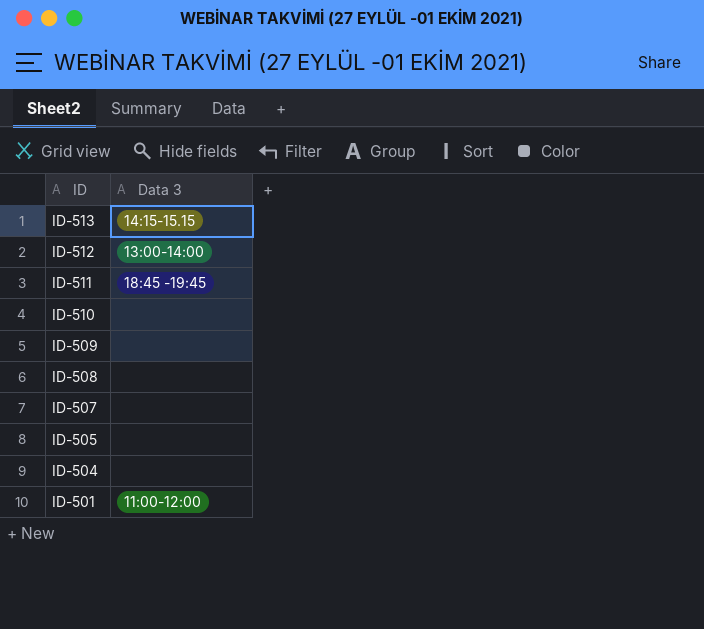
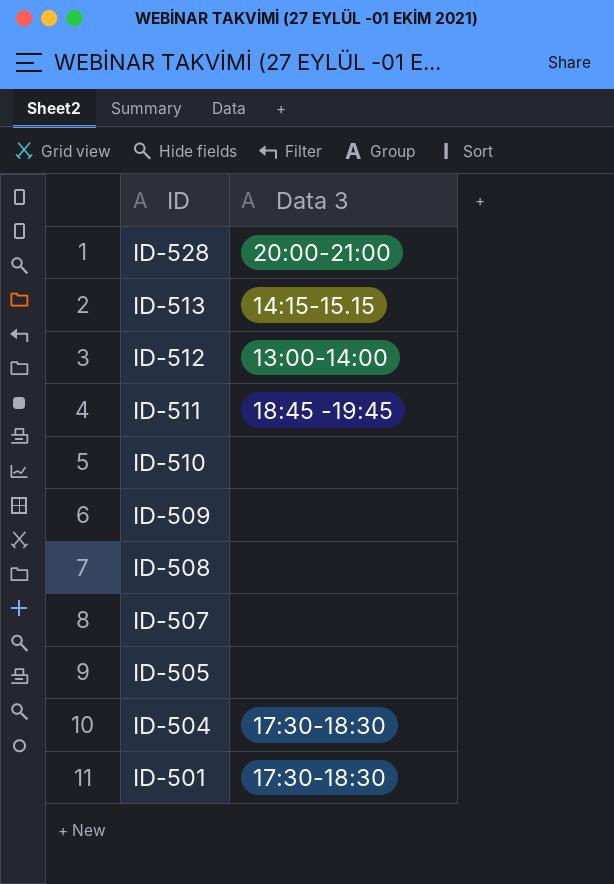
row ID-528: none -> 20:00-21:00
ID-504 | Data 3: none -> 17:30-18:30
ID-501 | Data 3: 11:00-12:00 -> 17:30-18:30

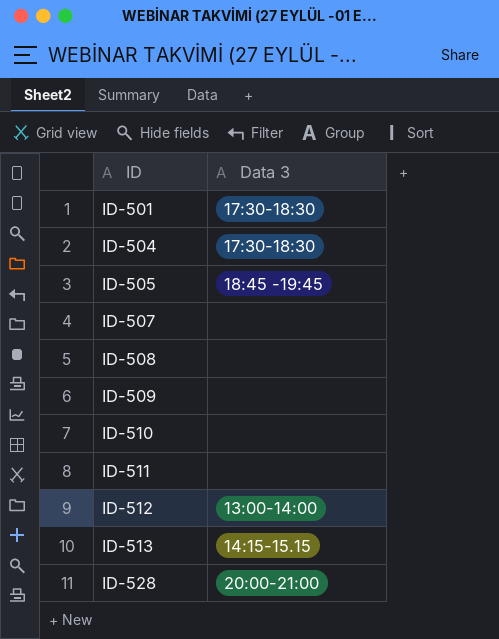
row order: ID descending -> ID ascending
ID-505 | Data 3: none -> 18:45 -19:45
ID-511 | Data 3: 18:45 -19:45 -> none

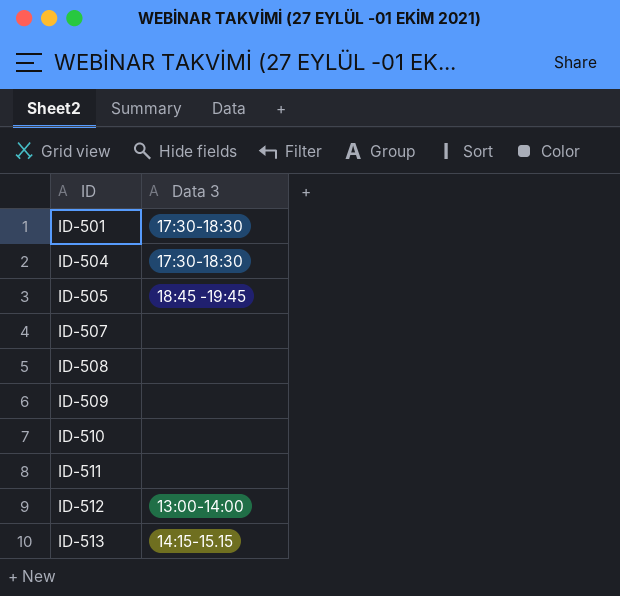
row ID-528: 20:00-21:00 -> none

